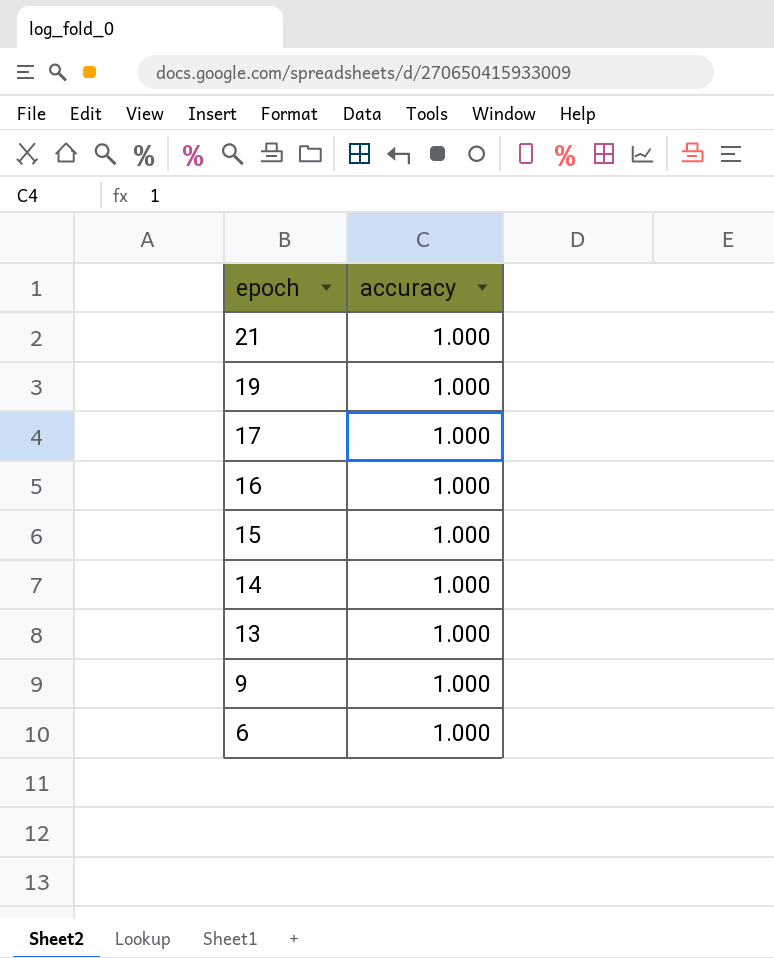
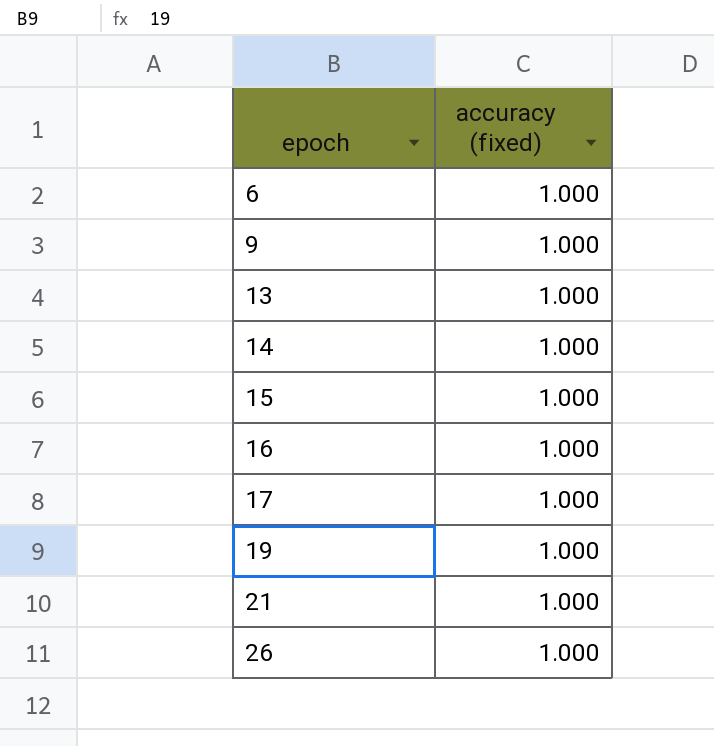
row order: epoch descending -> epoch ascending
column name: accuracy -> accuracy (fixed)
row 26: none -> 1.000

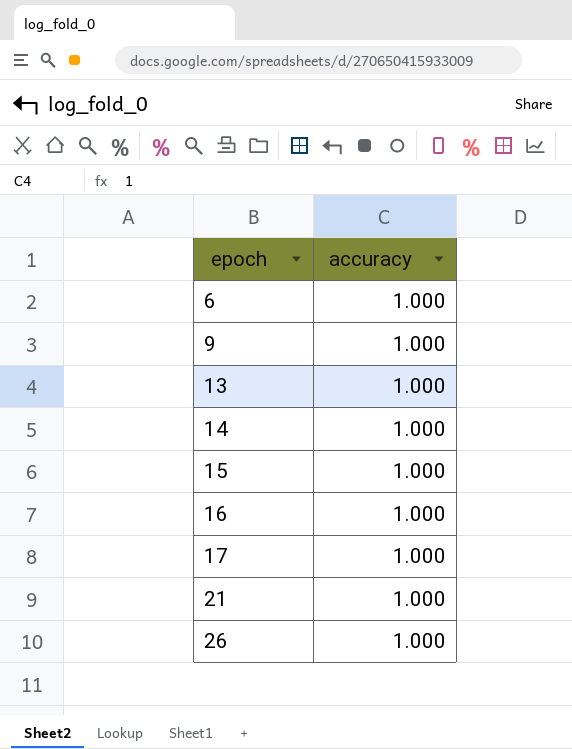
column name: accuracy (fixed) -> accuracy
row 19: 1.000 -> none

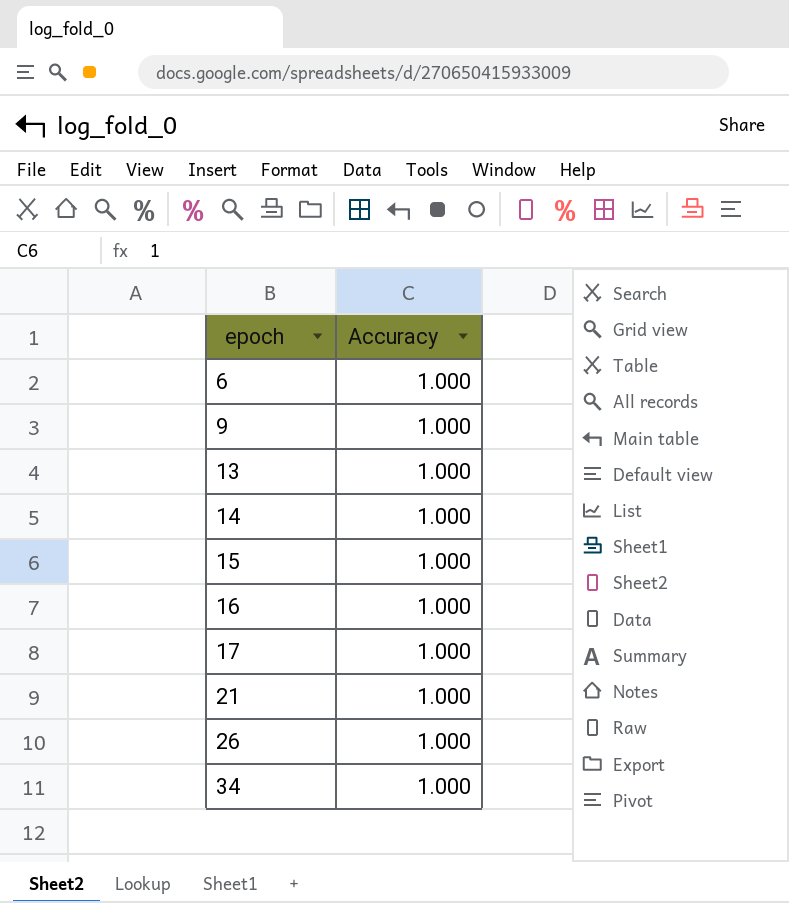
column name: accuracy -> Accuracy
row 34: none -> 1.000

